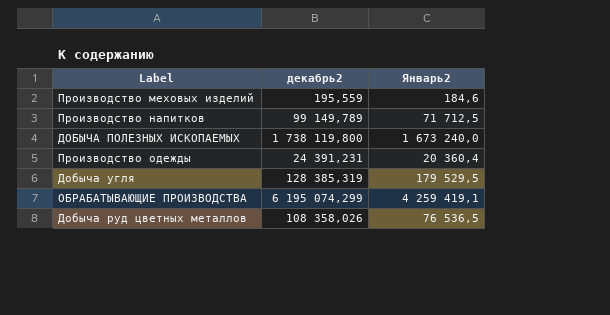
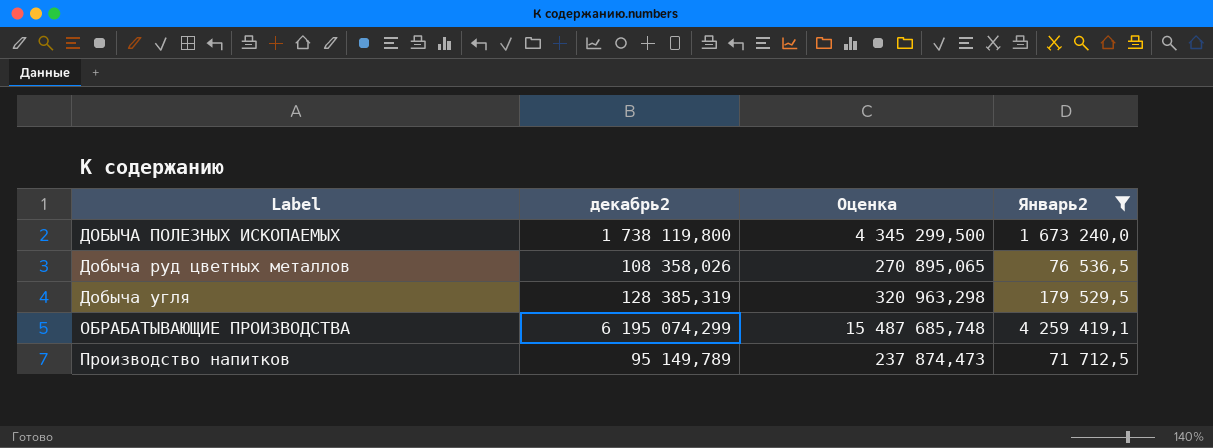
filter: none -> Январь2 >= 71 712,5
row order: none -> Label ascending
column Оценка | formula: none -> [декабрь2] * 2,5
Производство напитков | декабрь2: 99 149,789 -> 95 149,789

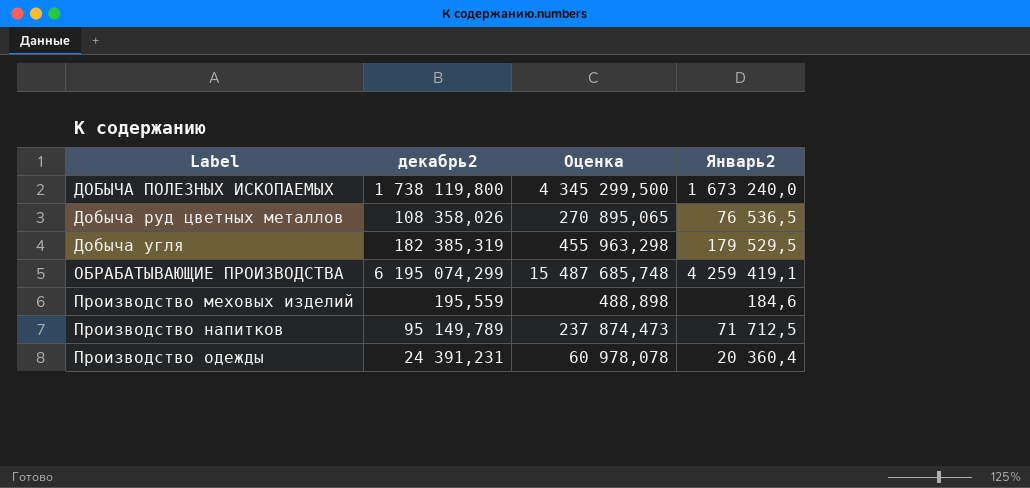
filter: Январь2 >= 71 712,5 -> none
Добыча угля | декабрь2: 128 385,319 -> 182 385,319
Добыча угля | Оценка: 320 963,298 -> 455 963,298

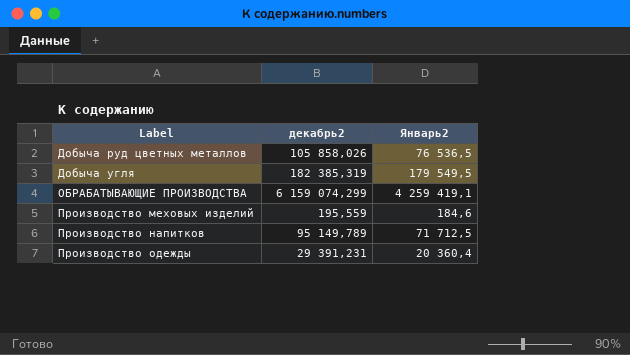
column Оценка | formula: [декабрь2] * 2,5 -> none
row ДОБЫЧА ПОЛЕЗНЫХ ИСКОПАЕМЫХ: 1 738 119,800 | 4 345 299,500 | 1 673 240,0 -> none
Добыча руд цветных металлов | декабрь2: 108 358,026 -> 105 858,026
Добыча угля | Январь2: 179 529,5 -> 179 549,5
ОБРАБАТЫВАЮЩИЕ ПРОИЗВОДСТВА | декабрь2: 6 195 074,299 -> 6 159 074,299
Производство одежды | декабрь2: 24 391,231 -> 29 391,231

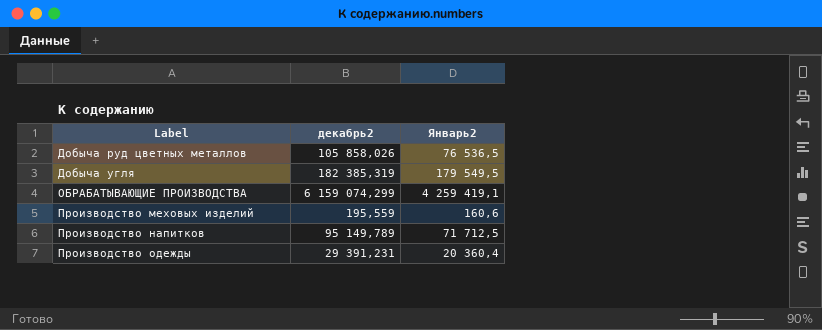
Производство меховых изделий | Январь2: 184,6 -> 160,6

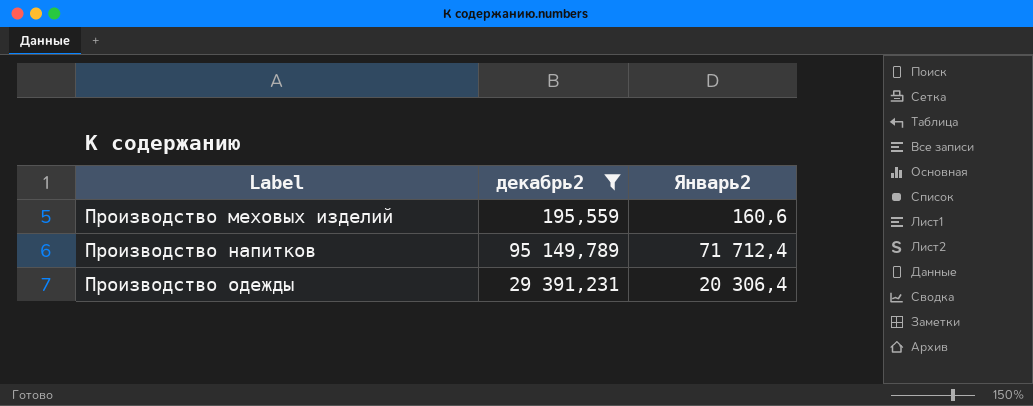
filter: none -> декабрь2 <= 95 149,789
Производство напитков | Январь2: 71 712,5 -> 71 712,4
Производство одежды | Январь2: 20 360,4 -> 20 306,4

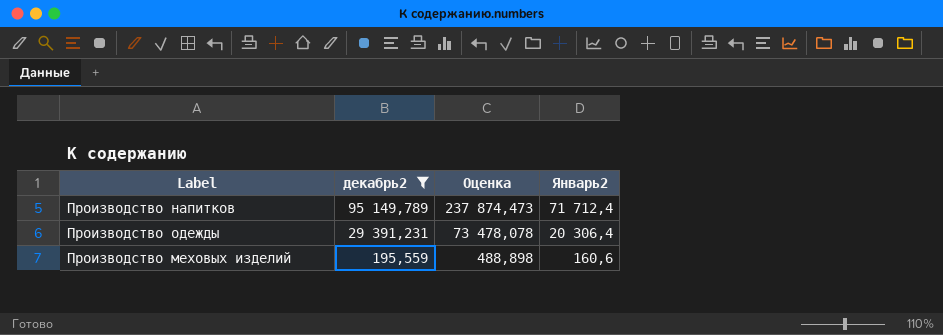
row order: Label ascending -> декабрь2 descending
column Оценка | formula: none -> [декабрь2] * 2,5

